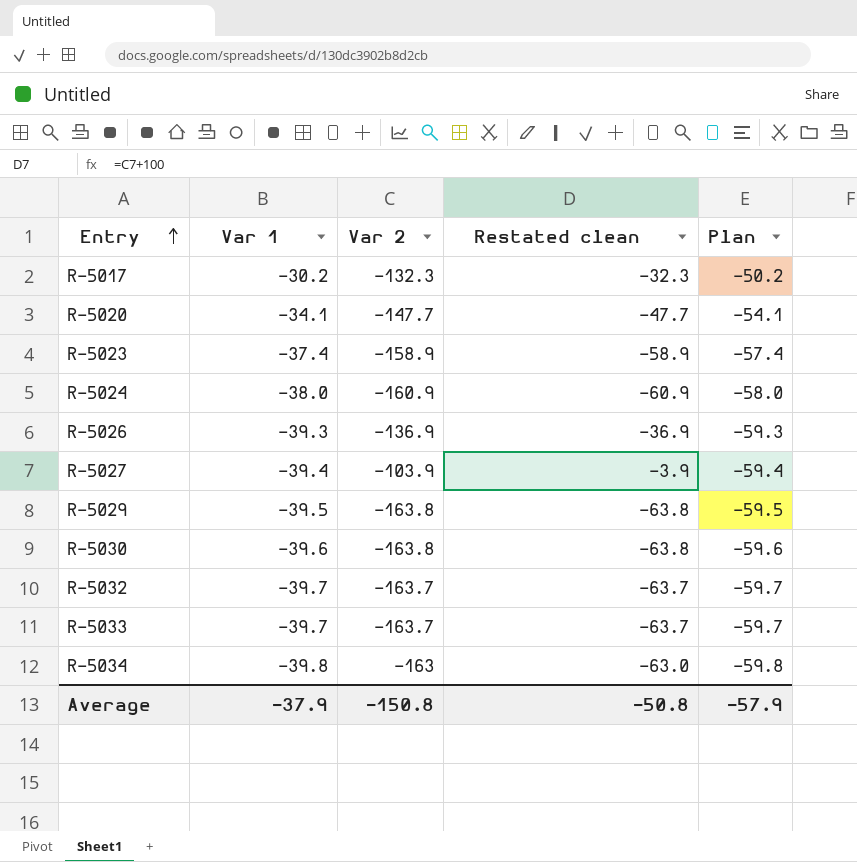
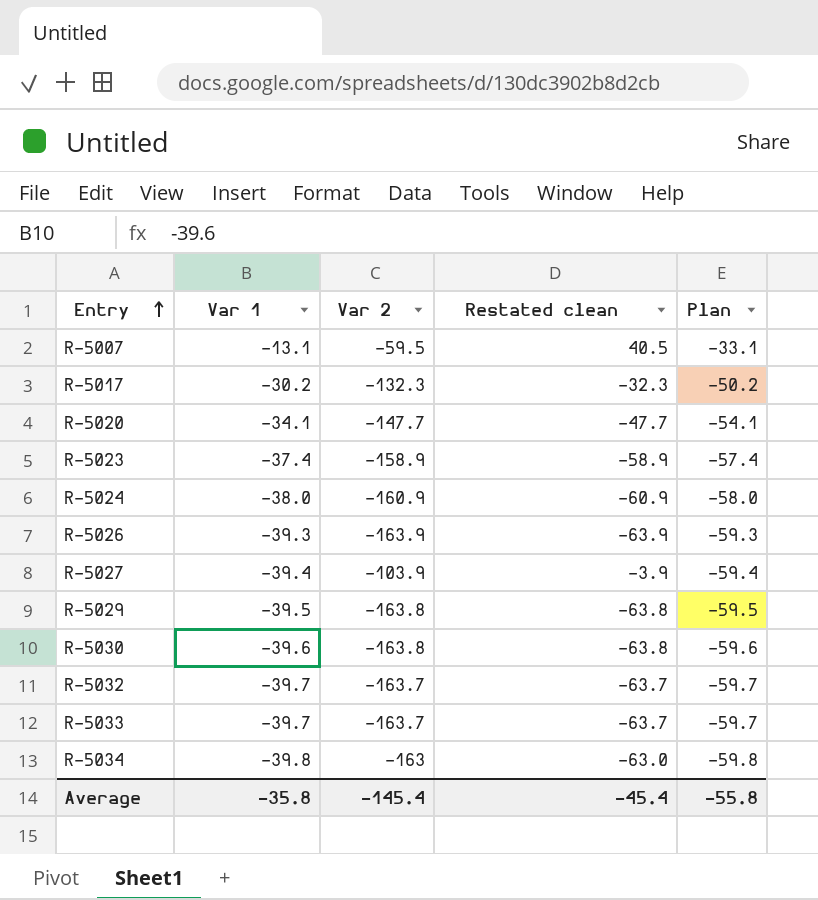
row R-5007: none -> -13.1 | -59.5 | 40.5 | -33.1
R-5026 | Var 2: -136.9 -> -163.9
R-5026 | Restated clean: -36.9 -> -63.9
Average | Var 1: -37.9 -> -35.8
Average | Var 2: -150.8 -> -145.4
Average | Restated clean: -50.8 -> -45.4
Average | Plan: -57.9 -> -55.8

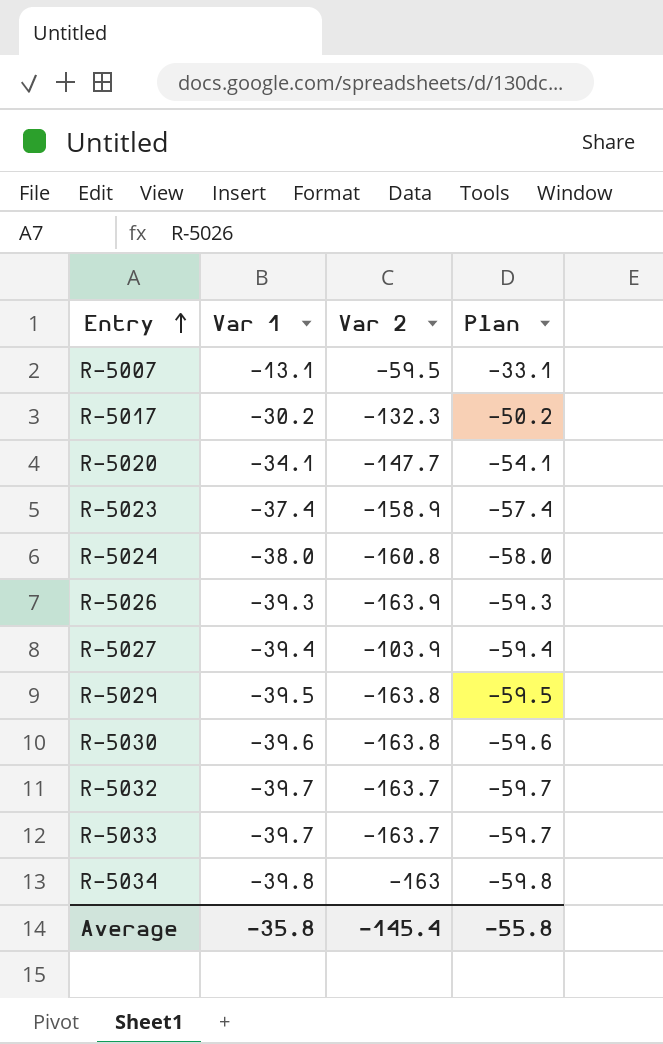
column Restated clean | formula: [Var 2] + 100 -> none
R-5024 | Var 2: -160.9 -> -160.8

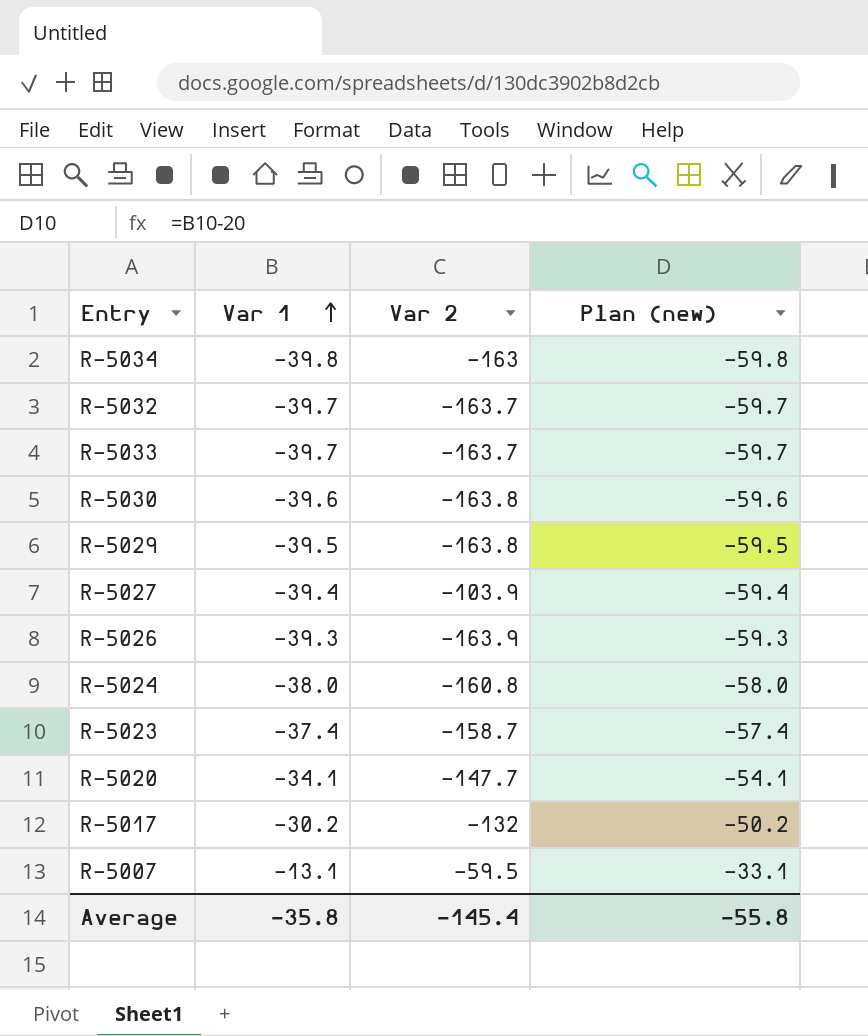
row order: Entry ascending -> Var 1 ascending
column name: Plan -> Plan (new)
R-5023 | Var 2: -158.9 -> -158.7
R-5017 | Var 2: -132.3 -> -132

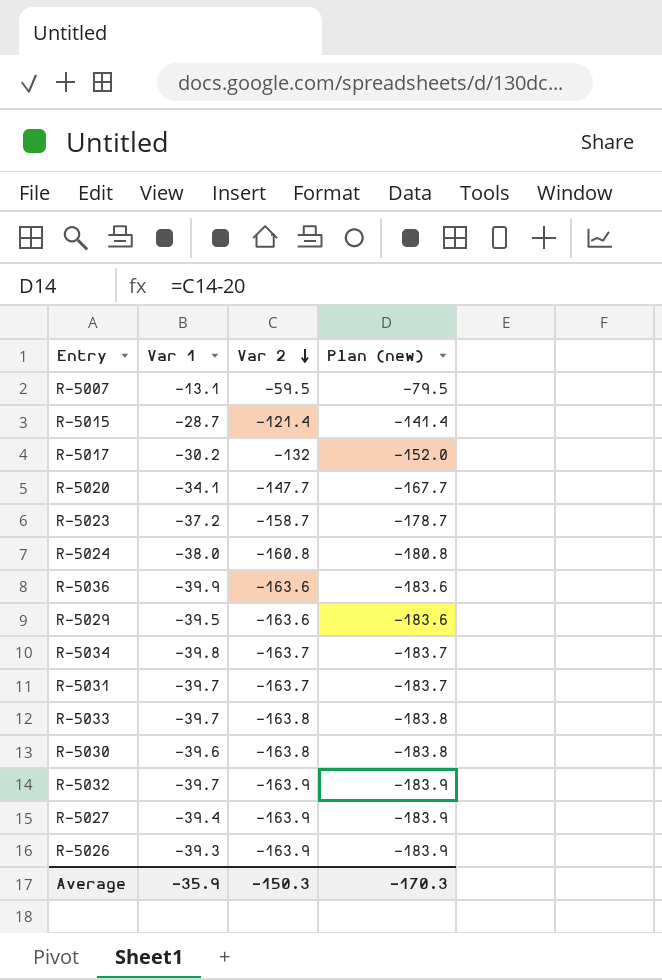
row order: Var 1 ascending -> Var 2 descending
column Plan (new) | formula: [Var 1] - 20 -> [Var 2] - 20
row R-5015: none -> -28.7 | -121.4 | -141.4
R-5023 | Var 1: -37.4 -> -37.2
row R-5036: none -> -39.9 | -163.6 | -183.6
R-5029 | Var 2: -163.8 -> -163.6
R-5034 | Var 2: -163 -> -163.7
row R-5031: none -> -39.7 | -163.7 | -183.7
R-5033 | Var 2: -163.7 -> -163.8
R-5032 | Var 2: -163.7 -> -163.9
R-5027 | Var 2: -103.9 -> -163.9
Average | Var 1: -35.8 -> -35.9
Average | Var 2: -145.4 -> -150.3
Average | Plan (new): -55.8 -> -170.3

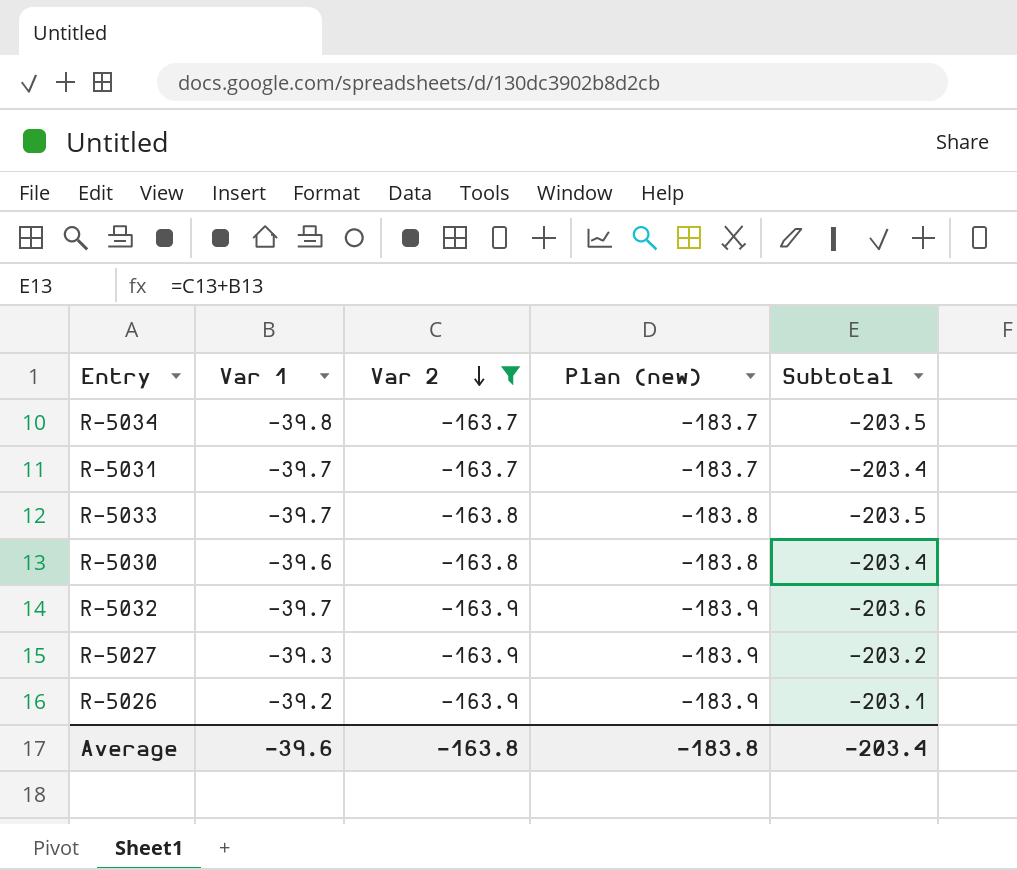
filter: none -> Var 2 <= -163.7
column Subtotal | formula: none -> [Var 1] + [Var 2]
R-5027 | Var 1: -39.4 -> -39.3
R-5026 | Var 1: -39.3 -> -39.2
Average | Var 1: -35.9 -> -39.6
Average | Var 2: -150.3 -> -163.8
Average | Plan (new): -170.3 -> -183.8

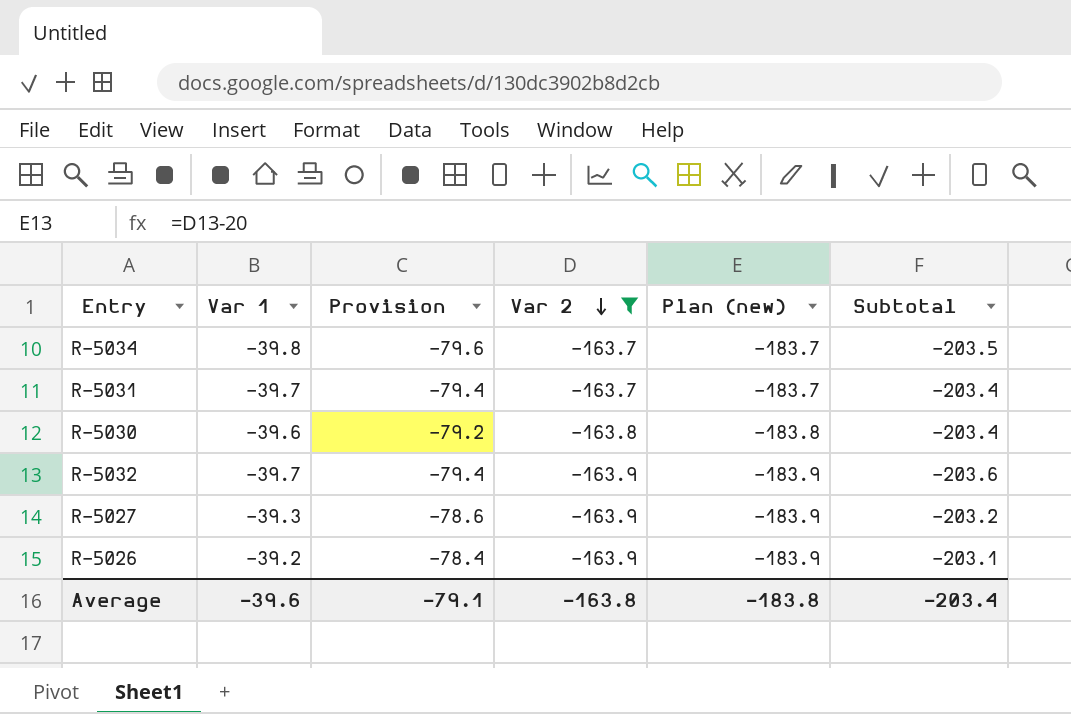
column Provision | formula: none -> [Var 1] * 2
row R-5033: -39.7 | -163.8 | -183.8 | -203.5 -> none

